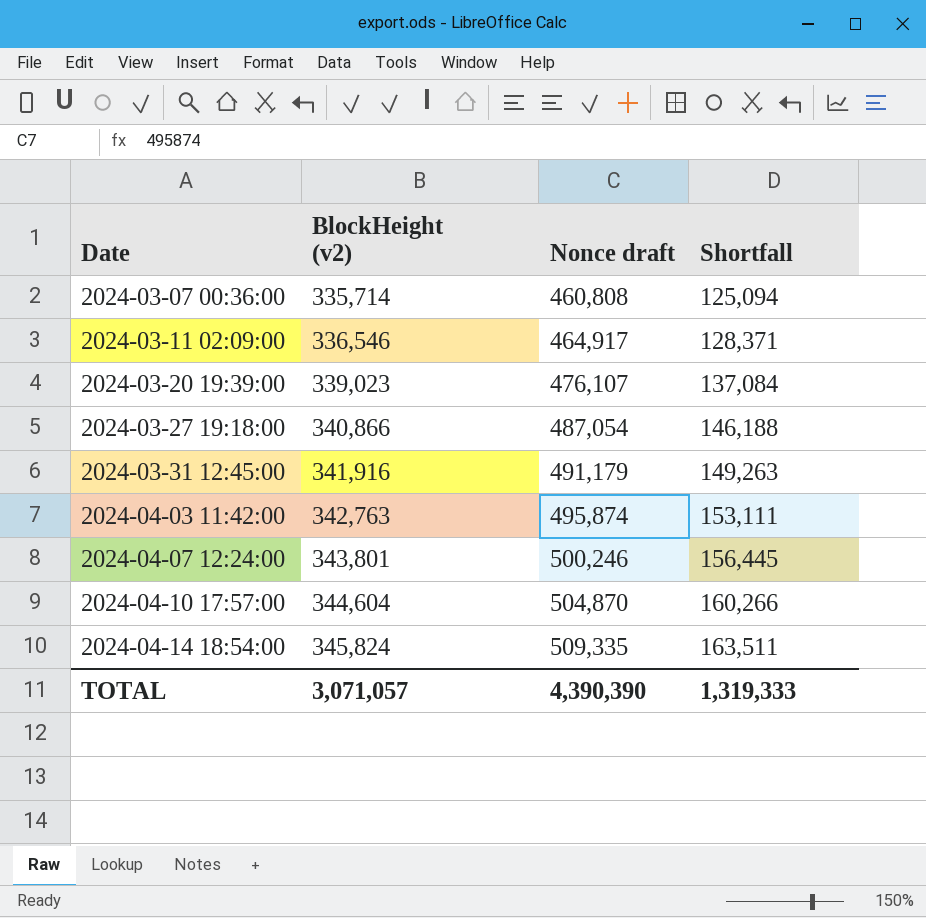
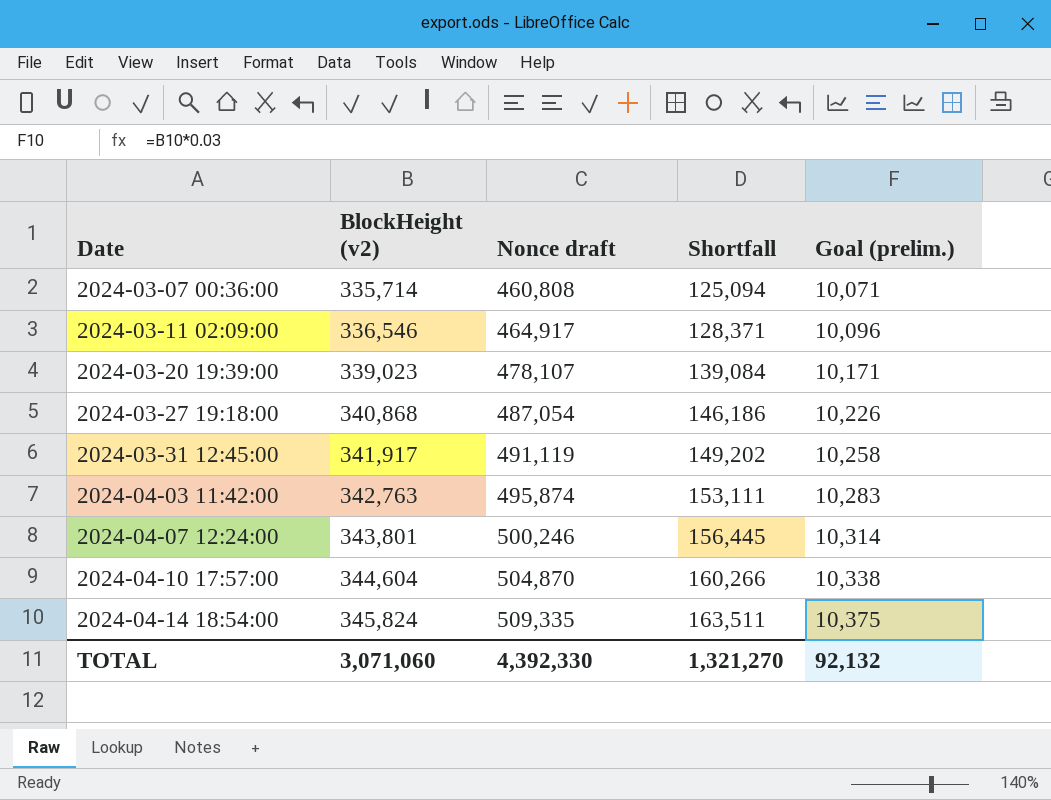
column Goal (prelim.) | formula: none -> [BlockHeight (v2)] * 0.03
2024-03-20 19:39:00 | Nonce draft: 476,107 -> 478,107
2024-03-20 19:39:00 | Shortfall: 137,084 -> 139,084
2024-03-27 19:18:00 | BlockHeight (v2): 340,866 -> 340,868
2024-03-27 19:18:00 | Shortfall: 146,188 -> 146,186
2024-03-31 12:45:00 | BlockHeight (v2): 341,916 -> 341,917
2024-03-31 12:45:00 | Nonce draft: 491,179 -> 491,119
2024-03-31 12:45:00 | Shortfall: 149,263 -> 149,202
TOTAL | BlockHeight (v2): 3,071,057 -> 3,071,060
TOTAL | Nonce draft: 4,390,390 -> 4,392,330
TOTAL | Shortfall: 1,319,333 -> 1,321,270

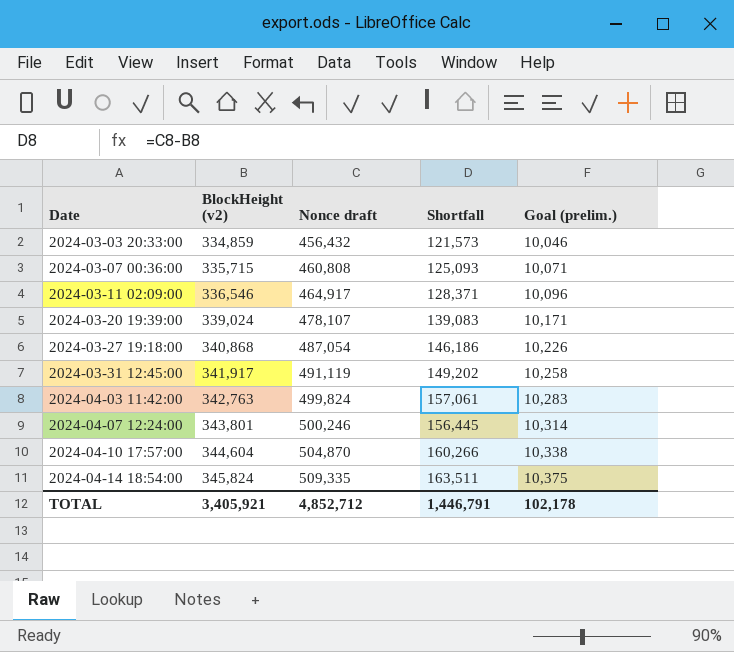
row 2024-03-03 20:33:00: none -> 334,859 | 456,432 | 121,573 | 10,046
2024-03-07 00:36:00 | BlockHeight (v2): 335,714 -> 335,715
2024-03-07 00:36:00 | Shortfall: 125,094 -> 125,093
2024-03-20 19:39:00 | BlockHeight (v2): 339,023 -> 339,024
2024-03-20 19:39:00 | Shortfall: 139,084 -> 139,083
2024-04-03 11:42:00 | Nonce draft: 495,874 -> 499,824
2024-04-03 11:42:00 | Shortfall: 153,111 -> 157,061
TOTAL | BlockHeight (v2): 3,071,060 -> 3,405,921
TOTAL | Nonce draft: 4,392,330 -> 4,852,712
TOTAL | Shortfall: 1,321,270 -> 1,446,791
TOTAL | Goal (prelim.): 92,132 -> 102,178

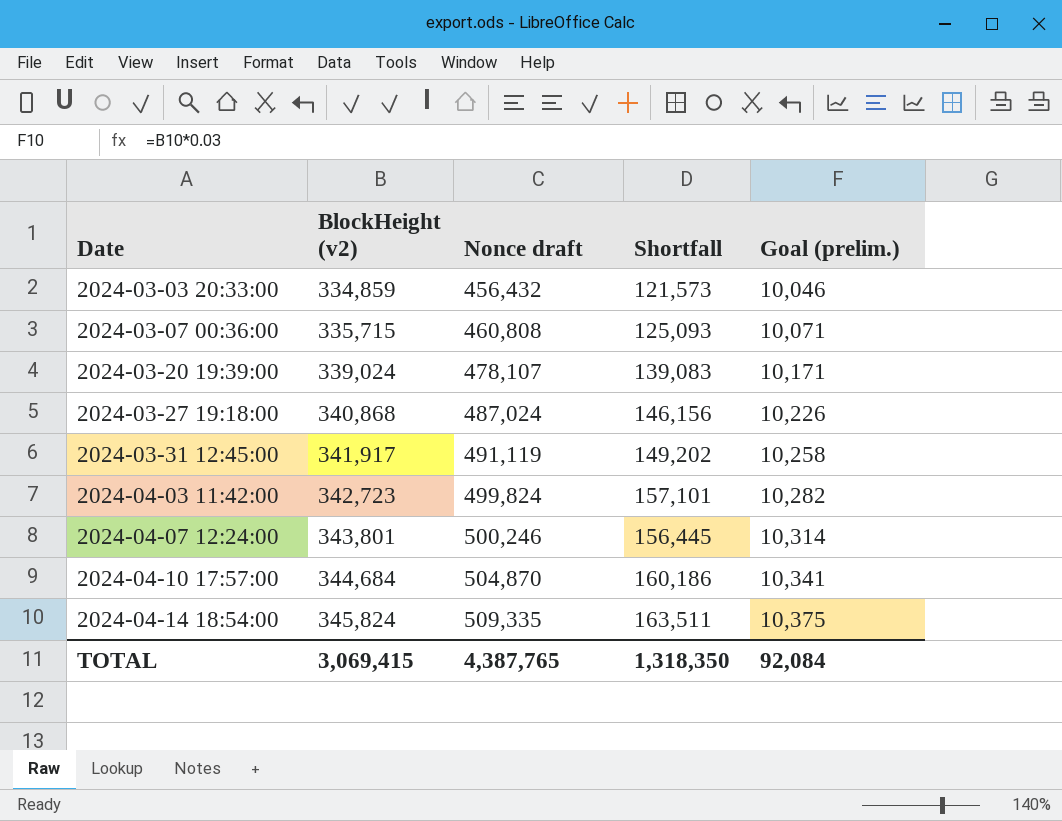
row 2024-03-11 02:09:00: 336,546 | 464,917 | 128,371 | 10,096 -> none
2024-03-27 19:18:00 | Nonce draft: 487,054 -> 487,024
2024-03-27 19:18:00 | Shortfall: 146,186 -> 146,156
2024-04-03 11:42:00 | BlockHeight (v2): 342,763 -> 342,723
2024-04-03 11:42:00 | Shortfall: 157,061 -> 157,101
2024-04-03 11:42:00 | Goal (prelim.): 10,283 -> 10,282
2024-04-10 17:57:00 | BlockHeight (v2): 344,604 -> 344,684
2024-04-10 17:57:00 | Shortfall: 160,266 -> 160,186
2024-04-10 17:57:00 | Goal (prelim.): 10,338 -> 10,341
TOTAL | BlockHeight (v2): 3,405,921 -> 3,069,415
TOTAL | Nonce draft: 4,852,712 -> 4,387,765
TOTAL | Shortfall: 1,446,791 -> 1,318,350
TOTAL | Goal (prelim.): 102,178 -> 92,084

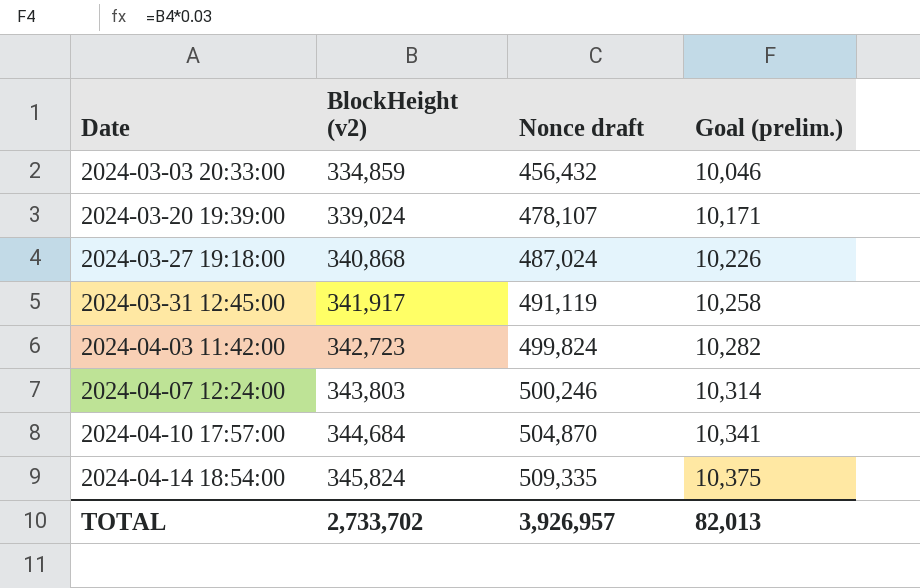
column Shortfall | formula: [Nonce draft] - [BlockHeight (v2)] -> none
row 2024-03-07 00:36:00: 335,715 | 460,808 | 125,093 | 10,071 -> none
2024-04-07 12:24:00 | BlockHeight (v2): 343,801 -> 343,803
TOTAL | BlockHeight (v2): 3,069,415 -> 2,733,702
TOTAL | Nonce draft: 4,387,765 -> 3,926,957
TOTAL | Goal (prelim.): 92,084 -> 82,013

